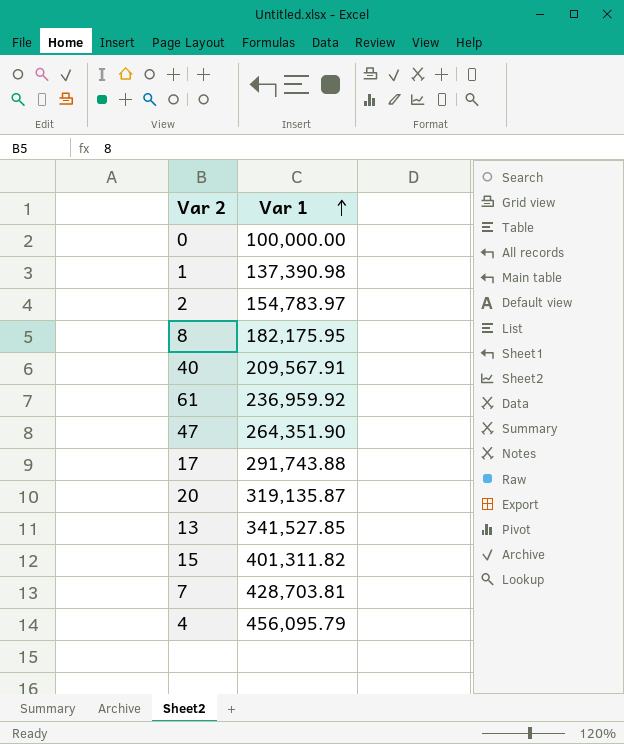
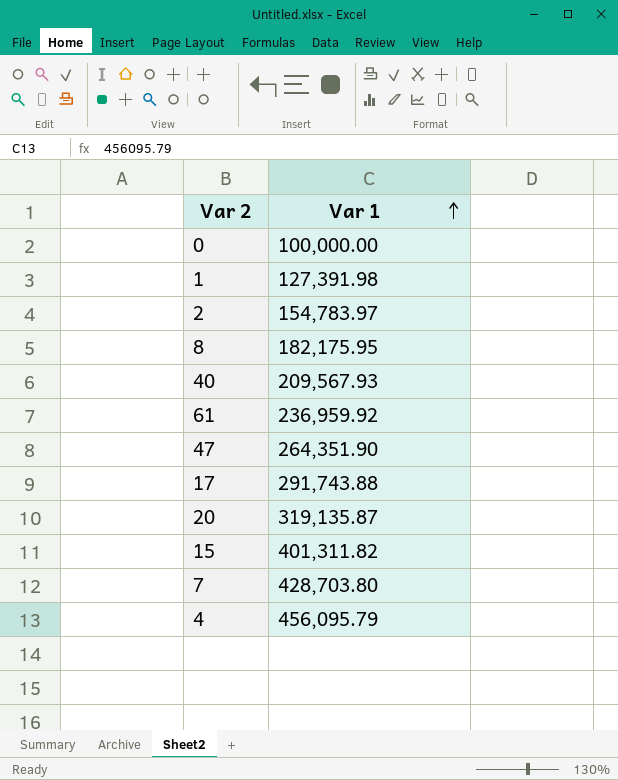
row 13: 341,527.85 -> none
1 | Var 1: 137,390.98 -> 127,391.98
40 | Var 1: 209,567.91 -> 209,567.93
7 | Var 1: 428,703.81 -> 428,703.80

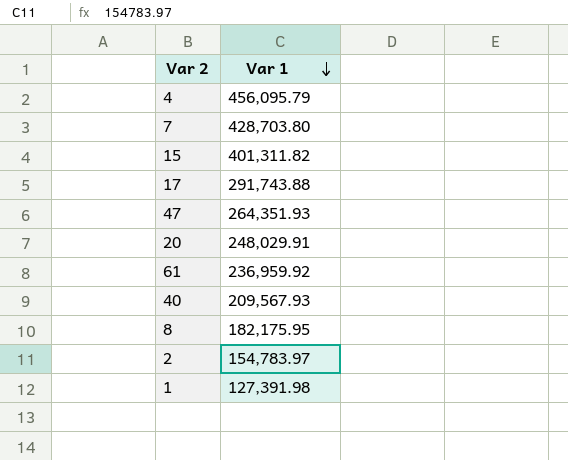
row order: Var 1 ascending -> Var 1 descending
row 0: 100,000.00 -> none
47 | Var 1: 264,351.90 -> 264,351.93
20 | Var 1: 319,135.87 -> 248,029.91

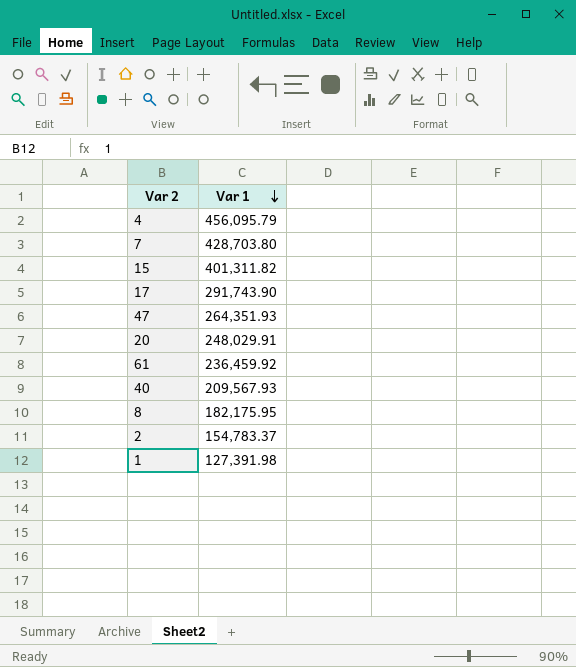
17 | Var 1: 291,743.88 -> 291,743.90
61 | Var 1: 236,959.92 -> 236,459.92
2 | Var 1: 154,783.97 -> 154,783.37

